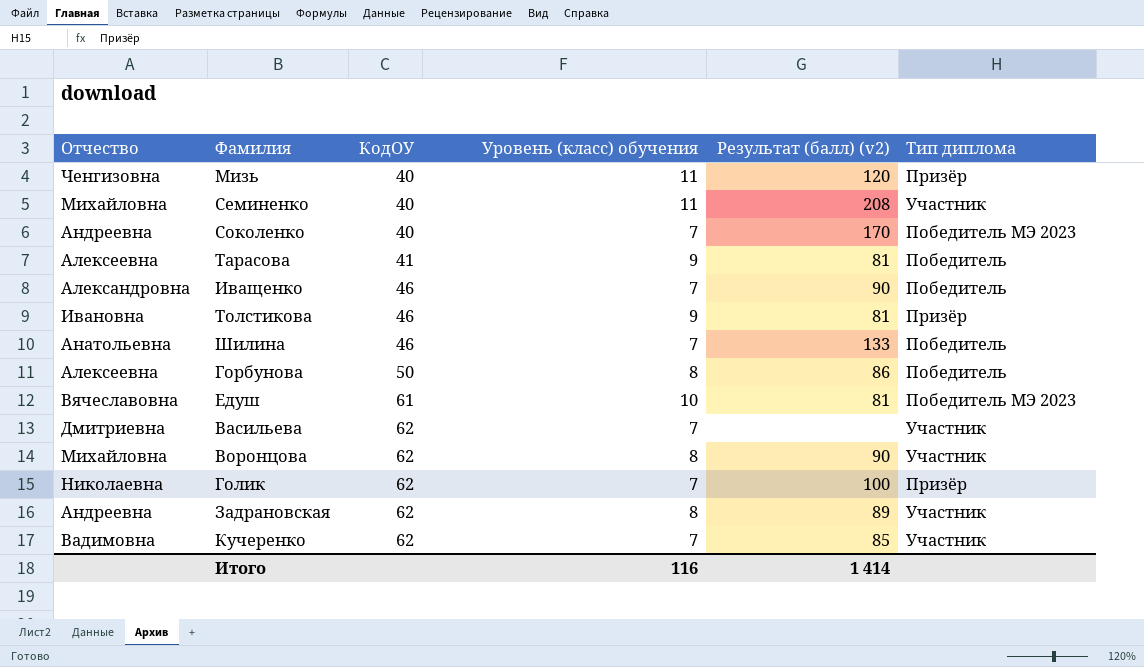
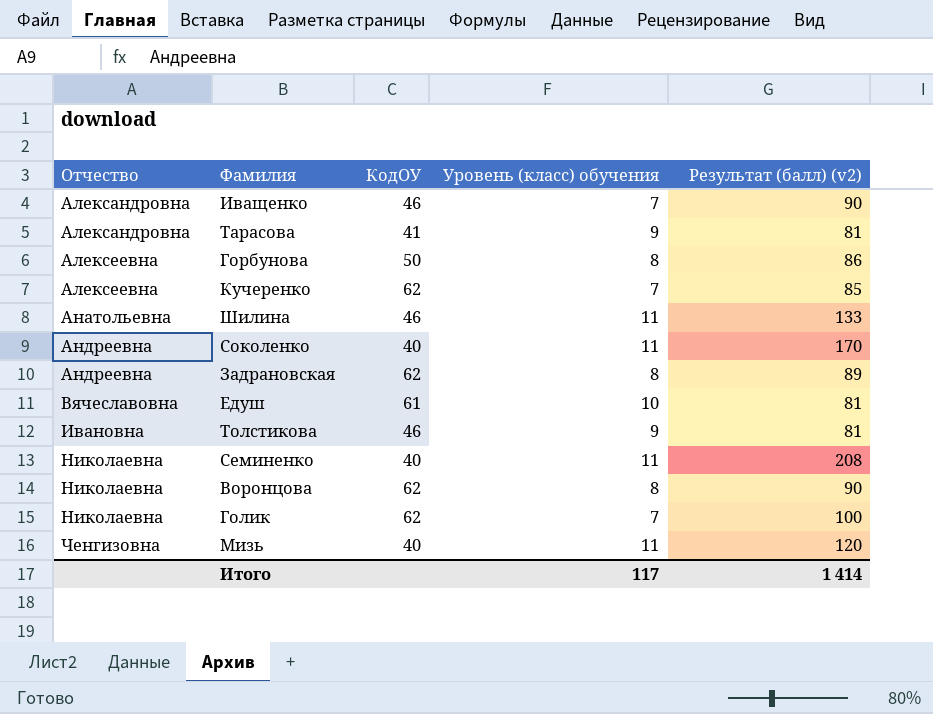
row order: КодОУ ascending -> Отчество ascending
column Тип диплома | position: 6 -> none
row Васильева: Дмитриевна | 62 | 7 | none | Участник -> none
Тарасова | Отчество: Алексеевна -> Александровна
Кучеренко | Отчество: Вадимовна -> Алексеевна
Шилина | Уровень (класс) обучения: 7 -> 11
Соколенко | Уровень (класс) обучения: 7 -> 11
Семиненко | Отчество: Михайловна -> Николаевна
Воронцова | Отчество: Михайловна -> Николаевна
Итого | Уровень (класс) обучения: 116 -> 117

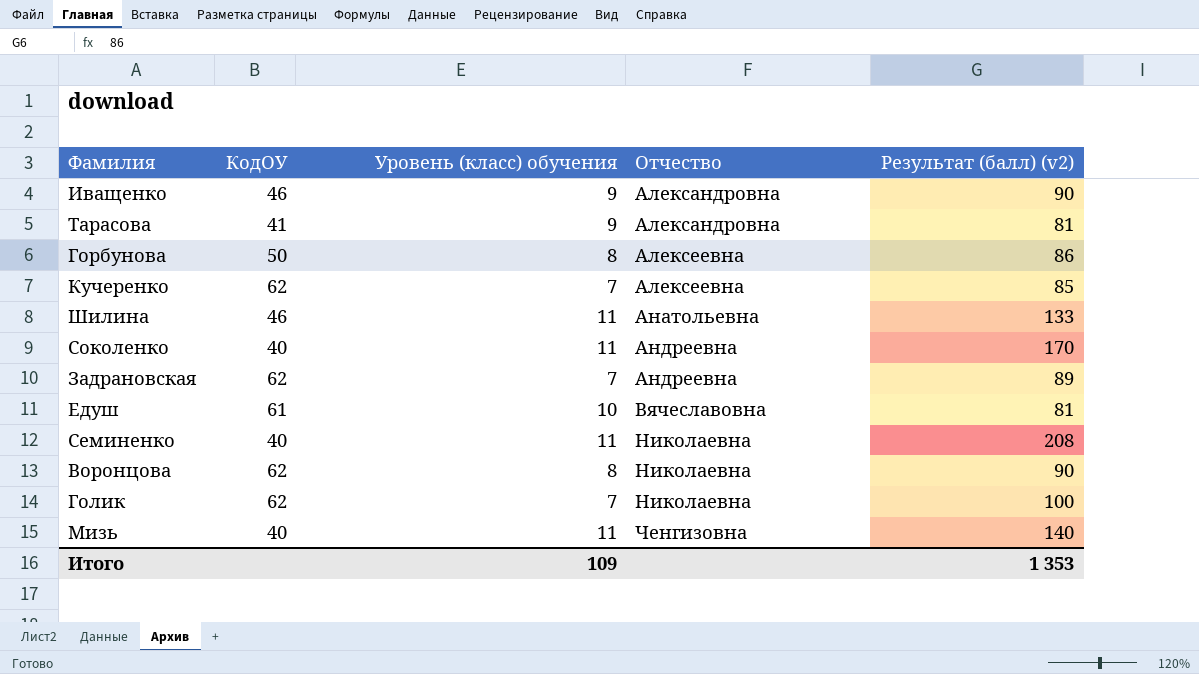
column Отчество | position: 1 -> 4
row Толстикова: Ивановна | 46 | 9 | 81 -> none
Иващенко | Уровень (класс) обучения: 7 -> 9
Задрановская | Уровень (класс) обучения: 8 -> 7
Мизь | Результат (балл) (v2): 120 -> 140
Итого | Уровень (класс) обучения: 117 -> 109
Итого | Результат (балл) (v2): 1 414 -> 1 353

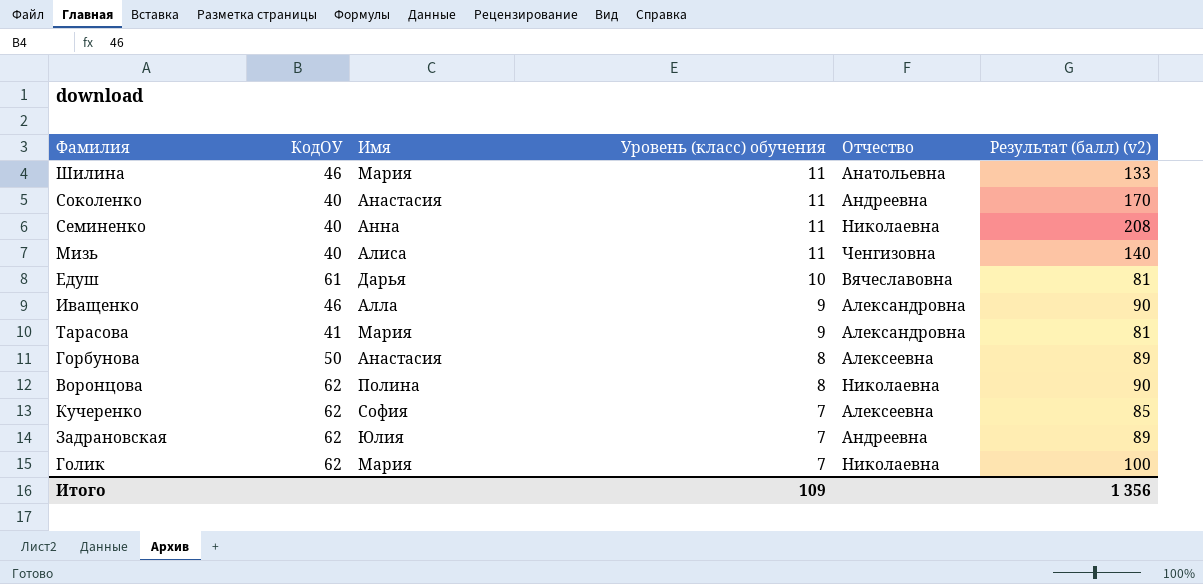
row order: Отчество ascending -> Уровень (класс) обучения descending
column Имя | position: none -> 3
Горбунова | Результат (балл) (v2): 86 -> 89
Итого | Результат (балл) (v2): 1 353 -> 1 356

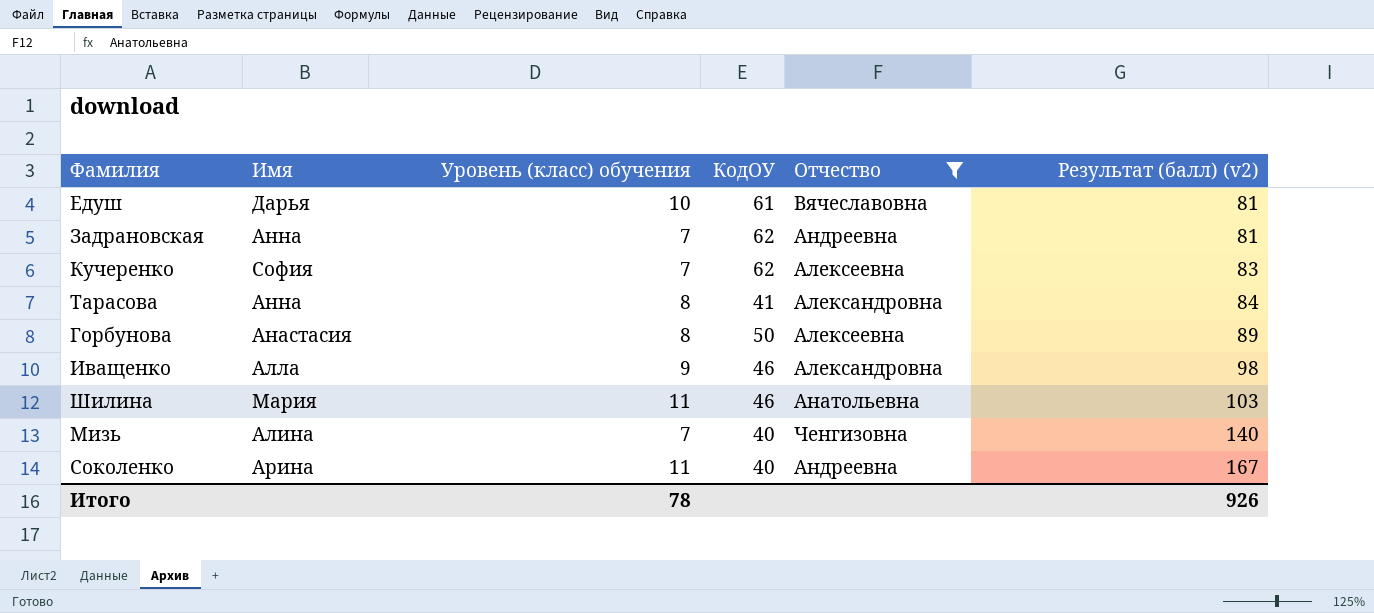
filter: none -> Отчество != Николаевна
row order: Уровень (класс) обучения descending -> Результат (балл) (v2) ascending
column КодОУ | position: 2 -> 4
Задрановская | Имя: Юлия -> Анна
Задрановская | Результат (балл) (v2): 89 -> 81
Кучеренко | Результат (балл) (v2): 85 -> 83
Тарасова | Имя: Мария -> Анна
Тарасова | Уровень (класс) обучения: 9 -> 8
Тарасова | Результат (балл) (v2): 81 -> 84
Иващенко | Результат (балл) (v2): 90 -> 98
Шилина | Результат (балл) (v2): 133 -> 103
Мизь | Имя: Алиса -> Алина
Мизь | Уровень (класс) обучения: 11 -> 7
Соколенко | Имя: Анастасия -> Арина
Соколенко | Результат (балл) (v2): 170 -> 167
Итого | Уровень (класс) обучения: 109 -> 78
Итого | Результат (балл) (v2): 1 356 -> 926

